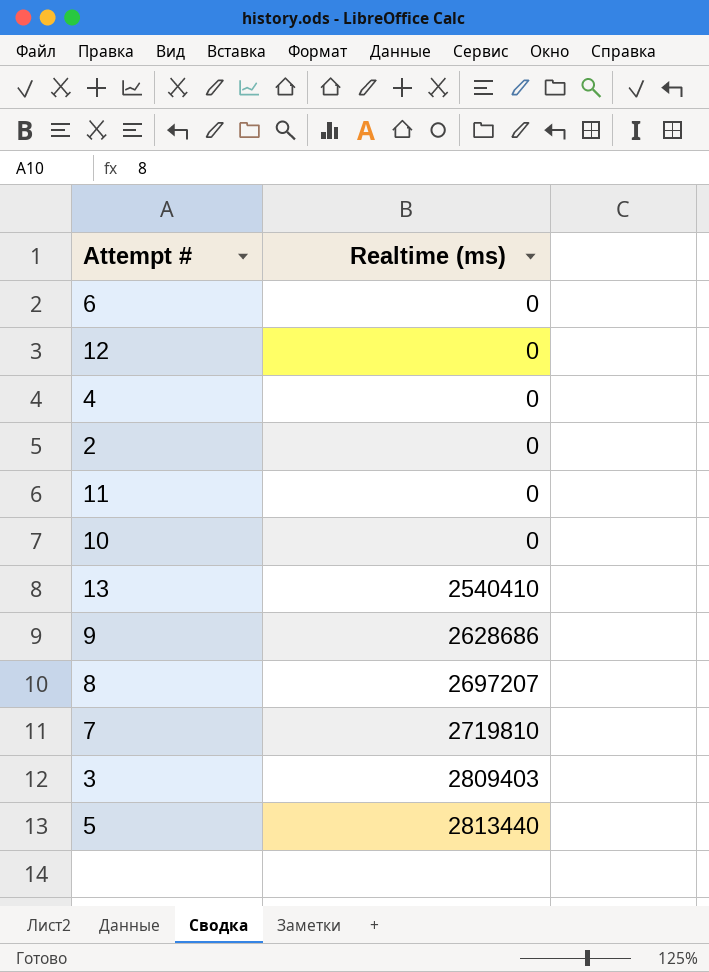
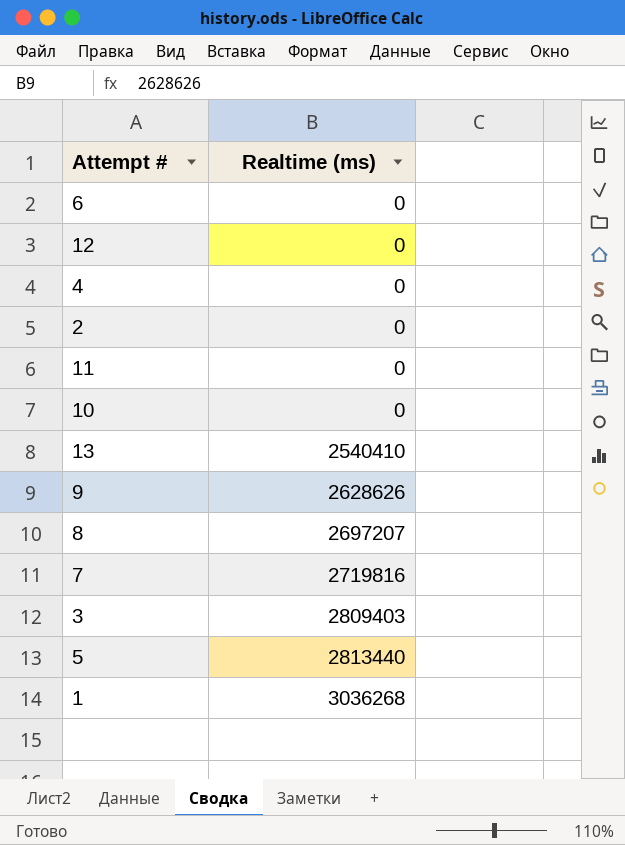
9 | Realtime (ms): 2628686 -> 2628626
7 | Realtime (ms): 2719810 -> 2719816
row 1: none -> 3036268

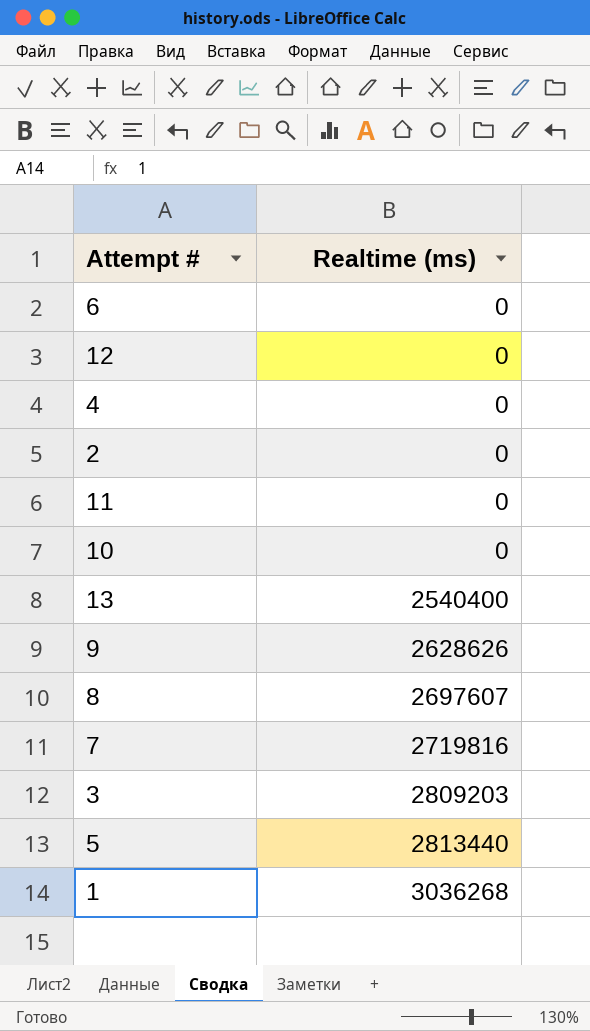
13 | Realtime (ms): 2540410 -> 2540400
8 | Realtime (ms): 2697207 -> 2697607
3 | Realtime (ms): 2809403 -> 2809203

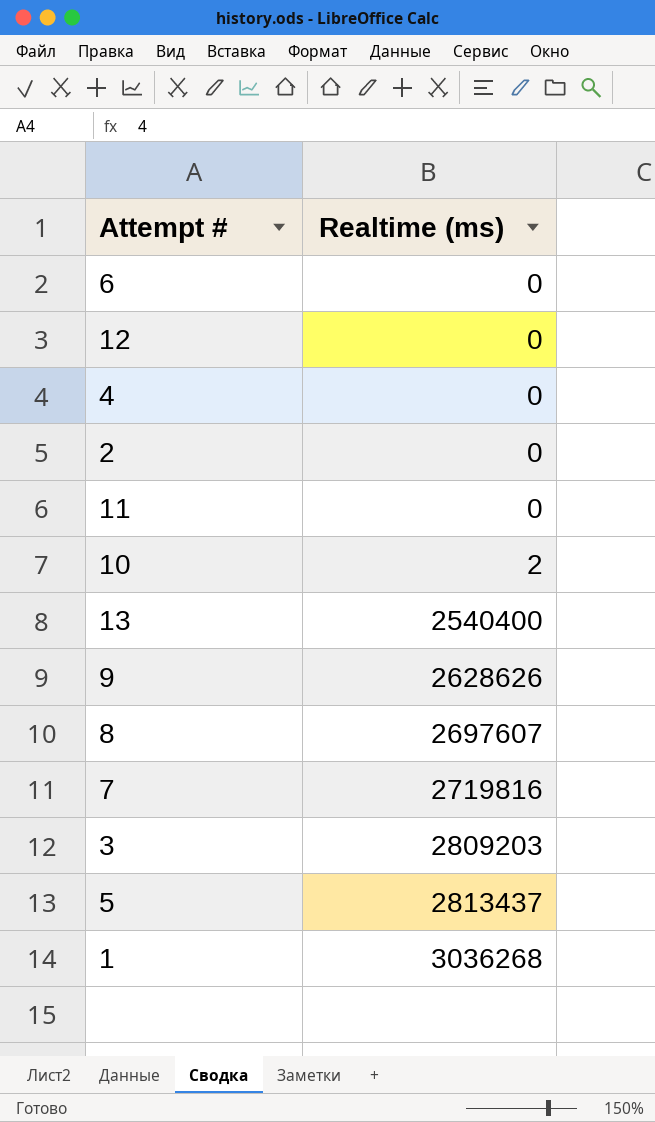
10 | Realtime (ms): 0 -> 2
5 | Realtime (ms): 2813440 -> 2813437

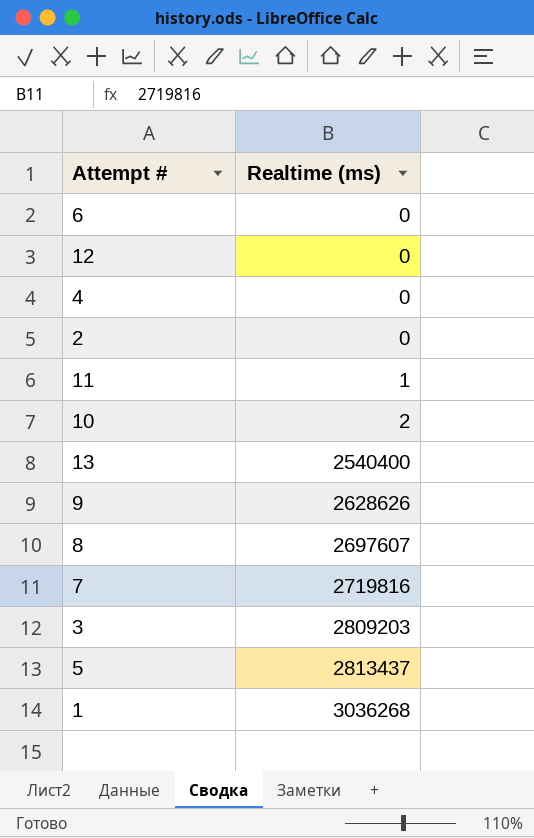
11 | Realtime (ms): 0 -> 1

